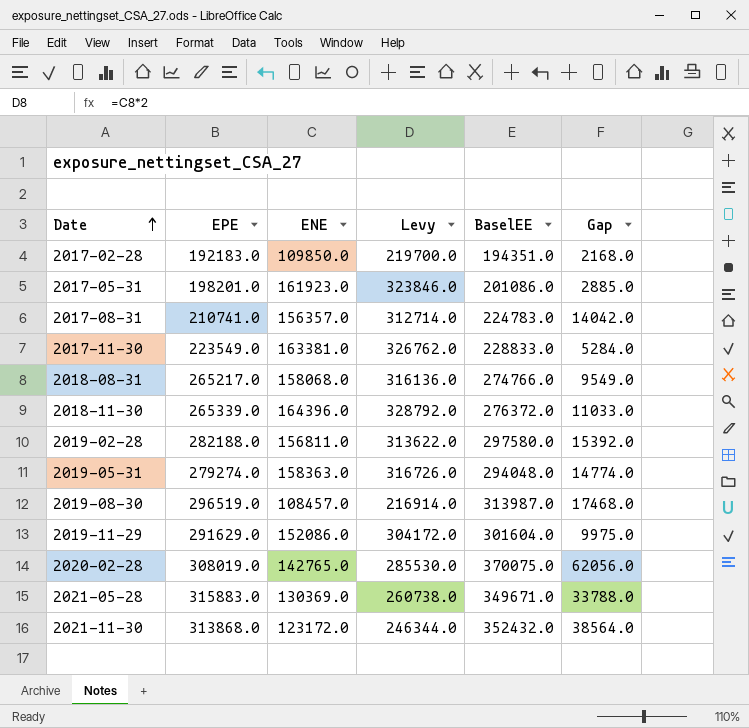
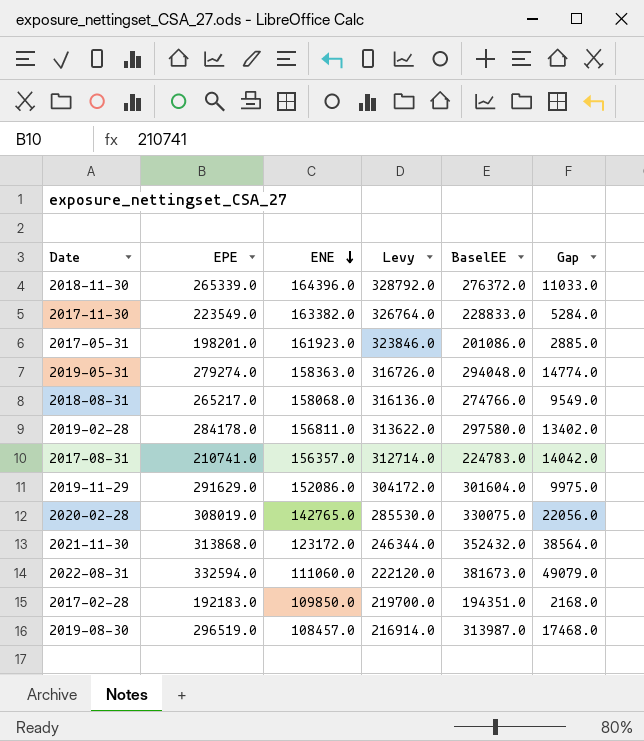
row order: Date ascending -> ENE descending
row 2021-05-28: 315883.0 | 130369.0 | 260738.0 | 349671.0 | 33788.0 -> none
2017-11-30 | ENE: 163381.0 -> 163382.0
2017-11-30 | Levy: 326762.0 -> 326764.0
2019-02-28 | EPE: 282188.0 -> 284178.0
2019-02-28 | Gap: 15392.0 -> 13402.0
2020-02-28 | BaselEE: 370075.0 -> 330075.0
2020-02-28 | Gap: 62056.0 -> 22056.0
row 2022-08-31: none -> 332594.0 | 111060.0 | 222120.0 | 381673.0 | 49079.0

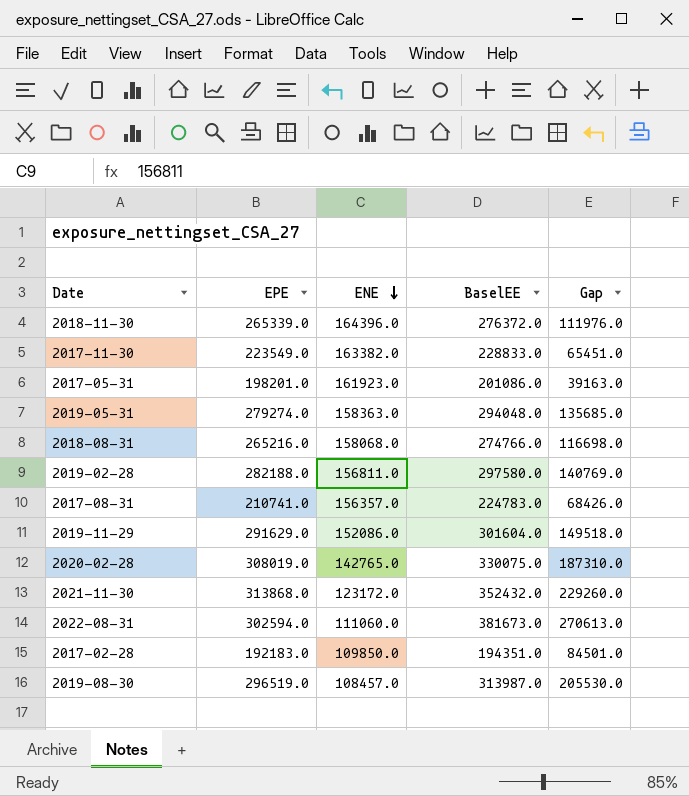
column Levy | formula: [ENE] * 2 -> none
column Gap | formula: [BaselEE] - [EPE] -> [BaselEE] - [ENE]
2018-08-31 | EPE: 265217.0 -> 265216.0
2019-02-28 | EPE: 284178.0 -> 282188.0
2022-08-31 | EPE: 332594.0 -> 302594.0

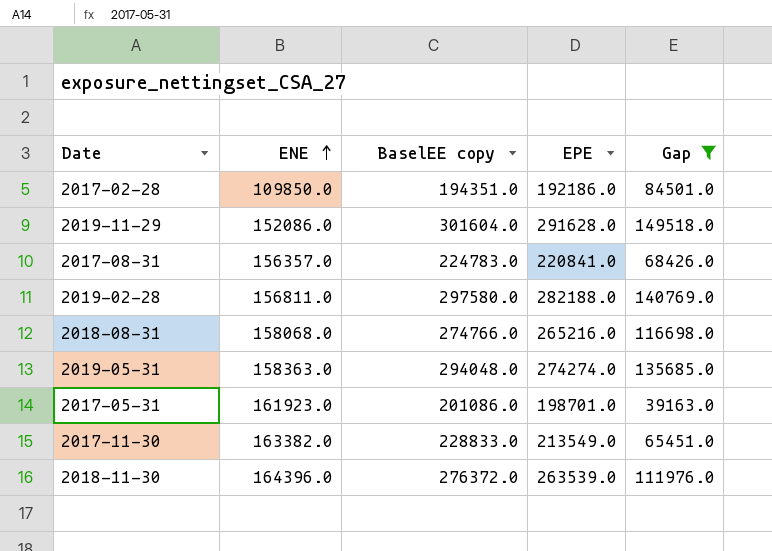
filter: none -> Gap <= 149518.0
row order: ENE descending -> ENE ascending
column name: BaselEE -> BaselEE copy
column EPE | position: 2 -> 4
2017-02-28 | EPE: 192183.0 -> 192186.0
2019-11-29 | EPE: 291629.0 -> 291628.0
2017-08-31 | EPE: 210741.0 -> 220841.0
2019-05-31 | EPE: 279274.0 -> 274274.0
2017-05-31 | EPE: 198201.0 -> 198701.0
2017-11-30 | EPE: 223549.0 -> 213549.0
2018-11-30 | EPE: 265339.0 -> 263539.0

